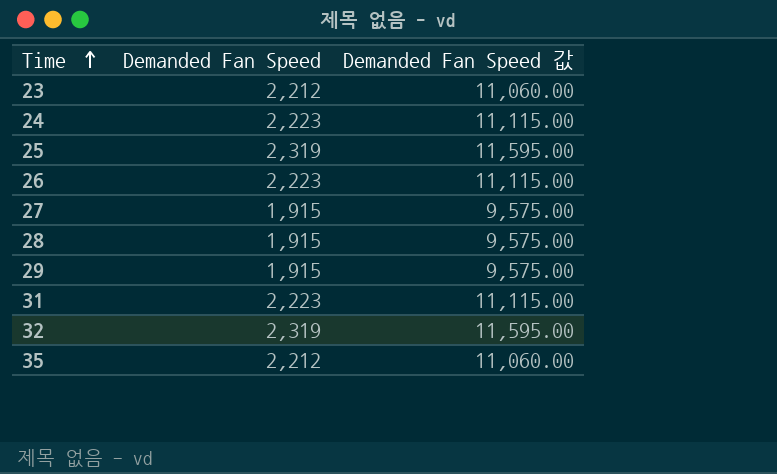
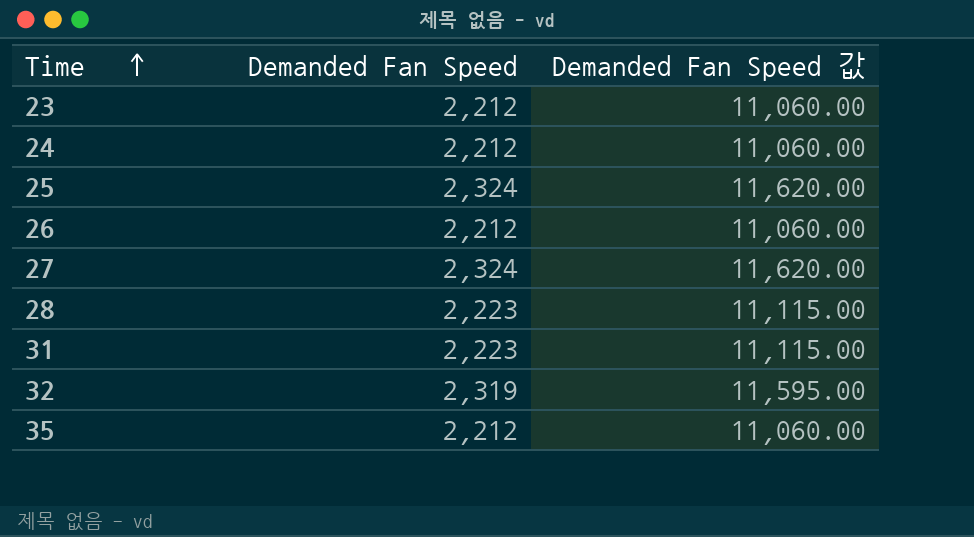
row 29: 1,915 | 9,575.00 -> none
24 | Demanded Fan Speed: 2,223 -> 2,212
24 | Demanded Fan Speed 값: 11,115.00 -> 11,060.00
25 | Demanded Fan Speed: 2,319 -> 2,324
25 | Demanded Fan Speed 값: 11,595.00 -> 11,620.00
26 | Demanded Fan Speed: 2,223 -> 2,212
26 | Demanded Fan Speed 값: 11,115.00 -> 11,060.00
27 | Demanded Fan Speed: 1,915 -> 2,324
27 | Demanded Fan Speed 값: 9,575.00 -> 11,620.00
28 | Demanded Fan Speed: 1,915 -> 2,223
28 | Demanded Fan Speed 값: 9,575.00 -> 11,115.00

